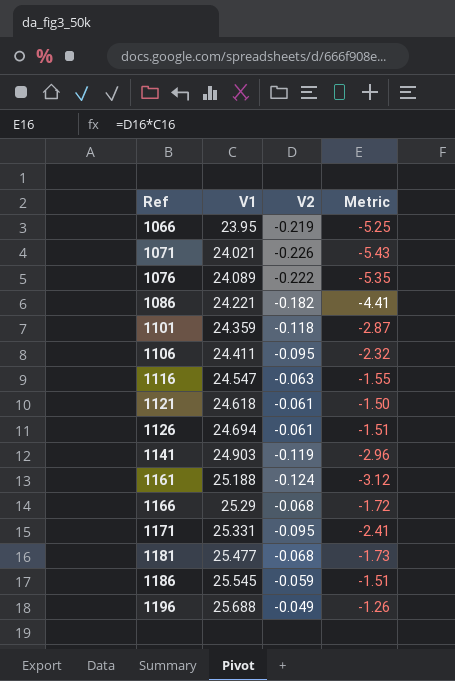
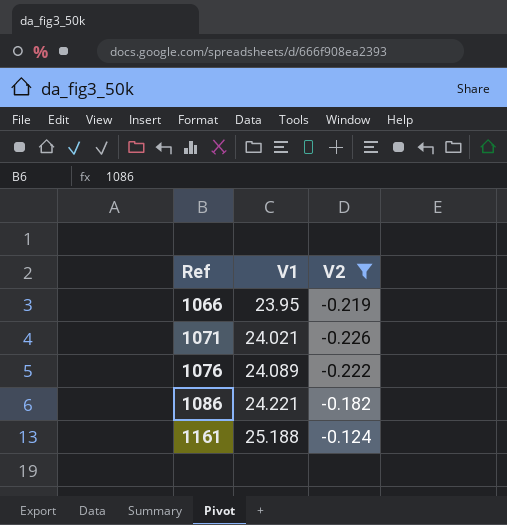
filter: none -> V2 <= -0.124
column Metric | formula: [V1] * [V2] -> none

